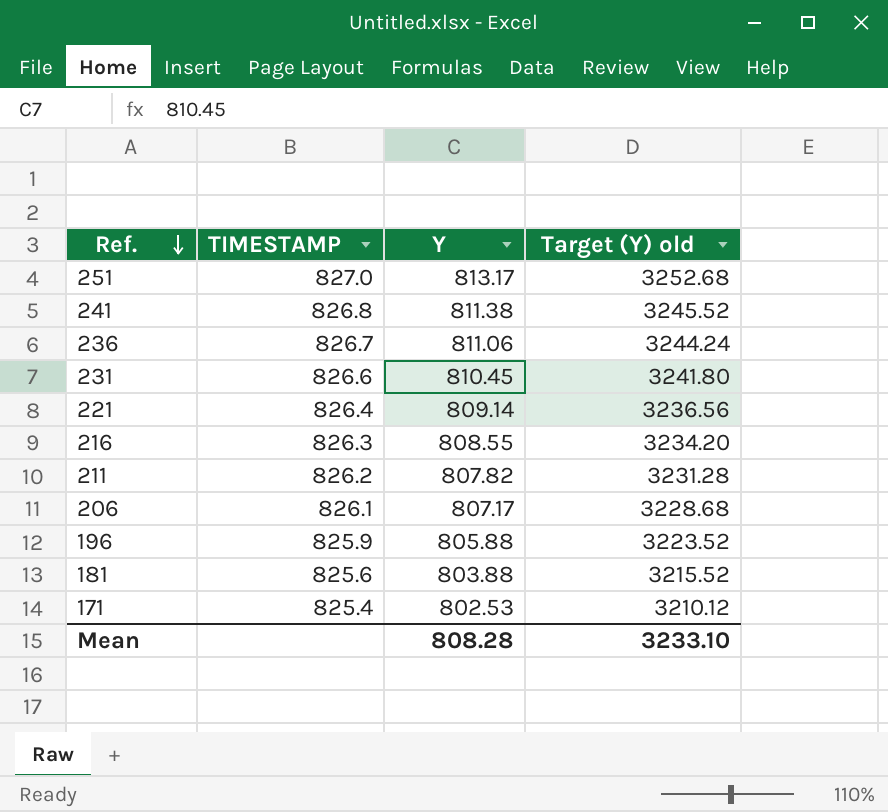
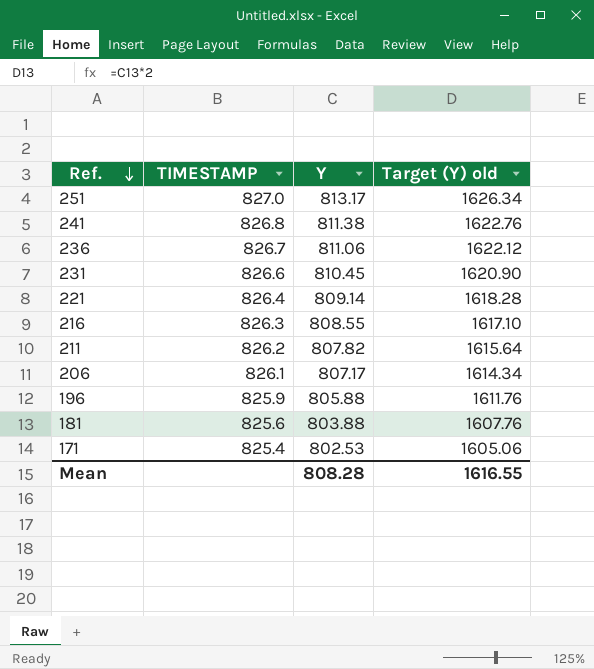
column Target (Y) old | formula: [Y] * 4 -> [Y] * 2
Mean | Target (Y) old: 3233.10 -> 1616.55

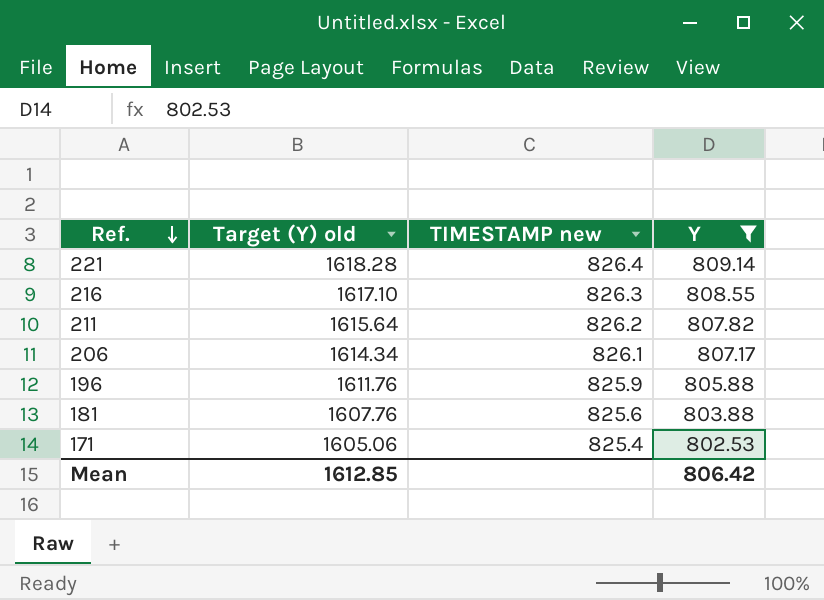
filter: none -> Y <= 809.14
column Target (Y) old | position: 4 -> 2
column name: TIMESTAMP -> TIMESTAMP new
Mean | Target (Y) old: 1616.55 -> 1612.85
Mean | Y: 808.28 -> 806.42

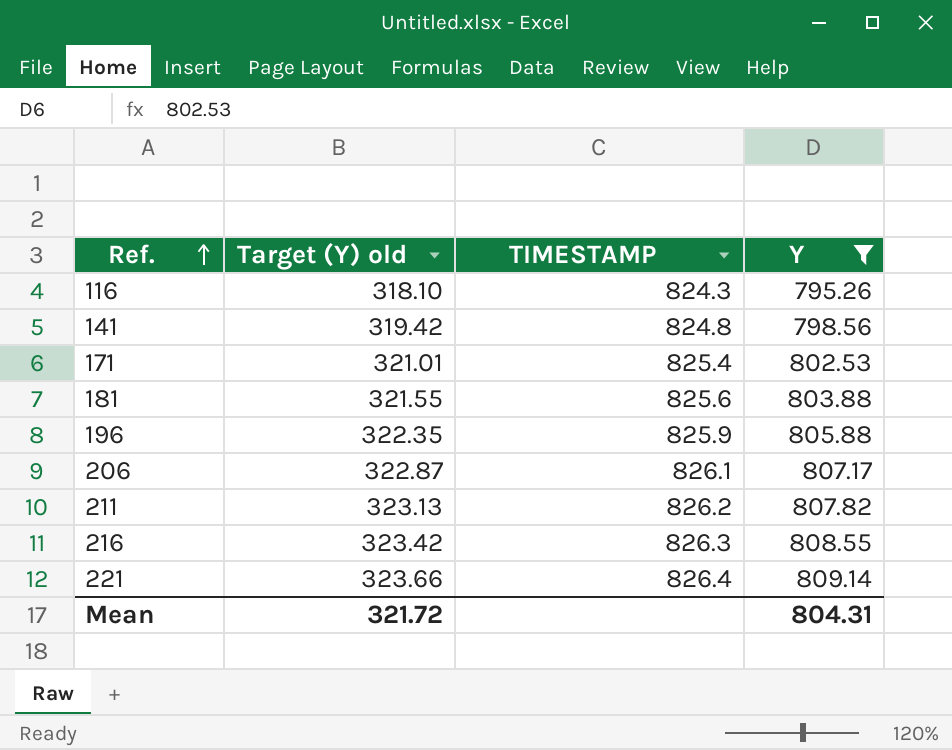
row order: Ref. descending -> Ref. ascending
column Target (Y) old | formula: [Y] * 2 -> [Y] * 0.4
column name: TIMESTAMP new -> TIMESTAMP
row 116: none -> 318.10 | 824.3 | 795.26
row 141: none -> 319.42 | 824.8 | 798.56
Mean | Target (Y) old: 1612.85 -> 321.72
Mean | Y: 806.42 -> 804.31

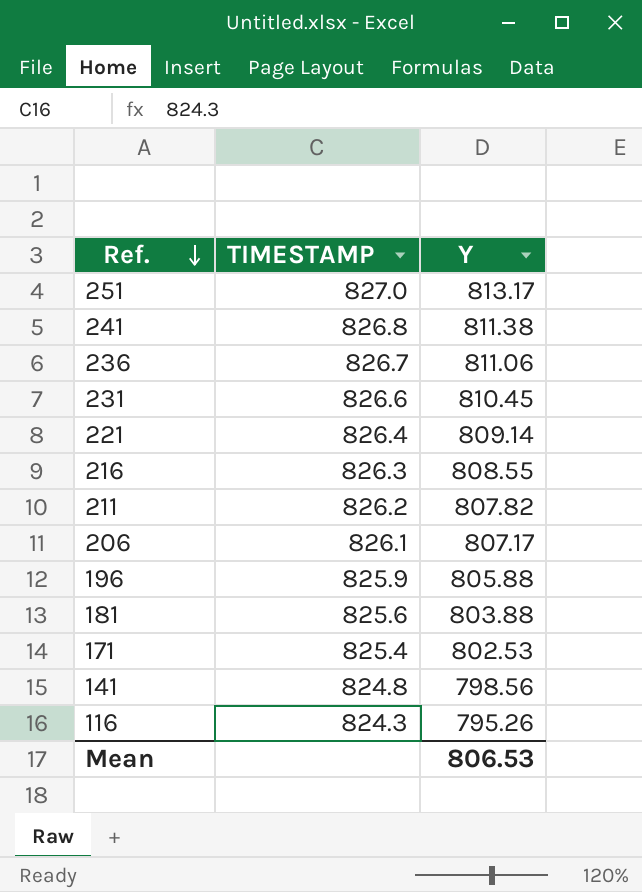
filter: Y <= 809.14 -> none
row order: Ref. ascending -> Ref. descending
column Target (Y) old | formula: [Y] * 0.4 -> none
Mean | Y: 804.31 -> 806.53

